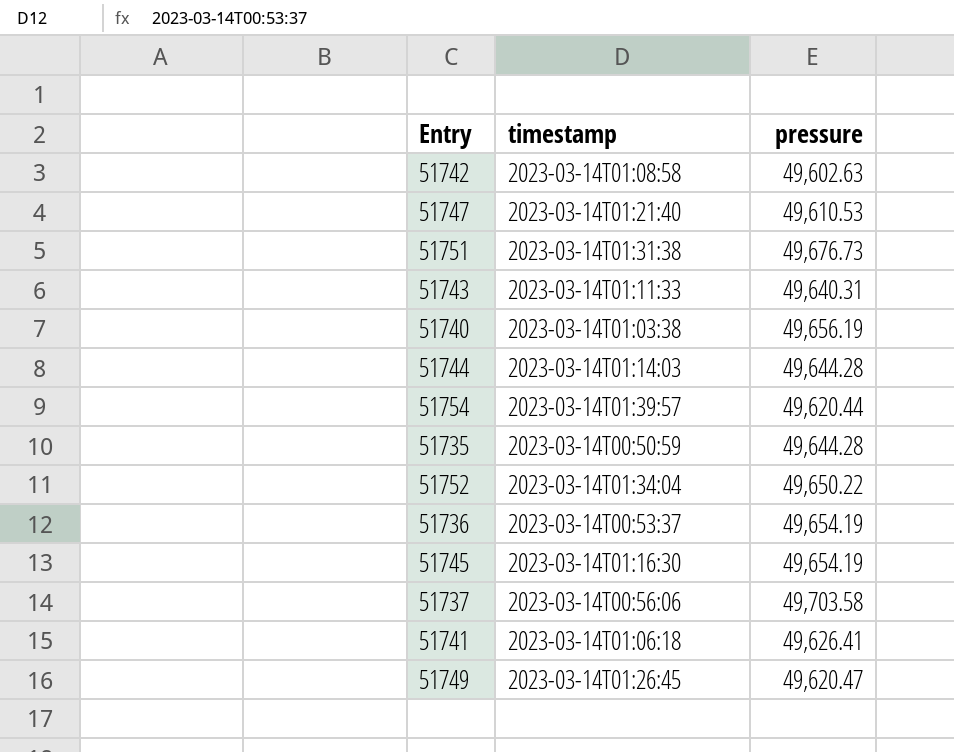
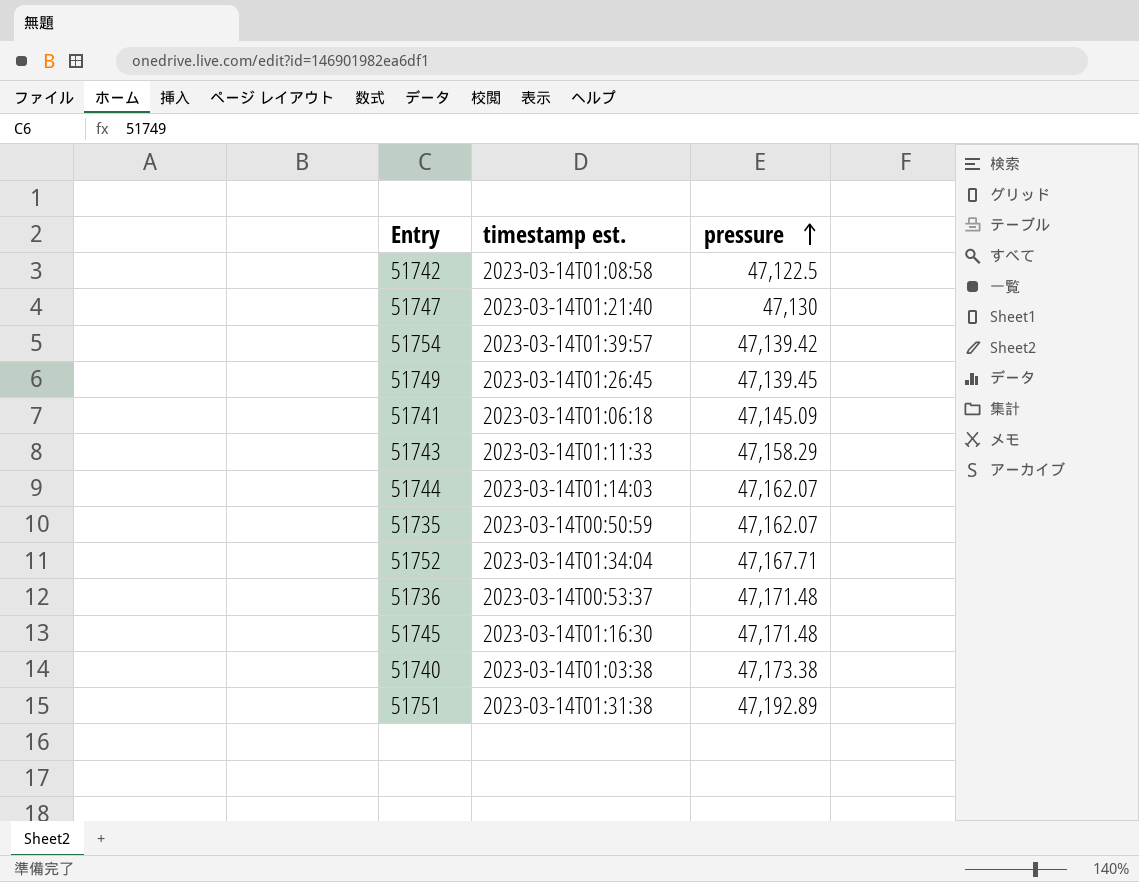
row order: none -> pressure ascending
column name: timestamp -> timestamp est.
row 51737: 2023-03-14T00:56:06 | 49,703.58 -> none
51742 | pressure: 49,602.63 -> 47,122.5
51747 | pressure: 49,610.53 -> 47,130
51754 | pressure: 49,620.44 -> 47,139.42
51749 | pressure: 49,620.47 -> 47,139.45
51741 | pressure: 49,626.41 -> 47,145.09
51743 | pressure: 49,640.31 -> 47,158.29
51744 | pressure: 49,644.28 -> 47,162.07
51735 | pressure: 49,644.28 -> 47,162.07
51752 | pressure: 49,650.22 -> 47,167.71
51736 | pressure: 49,654.19 -> 47,171.48
51745 | pressure: 49,654.19 -> 47,171.48
51740 | pressure: 49,656.19 -> 47,173.38
51751 | pressure: 49,676.73 -> 47,192.89

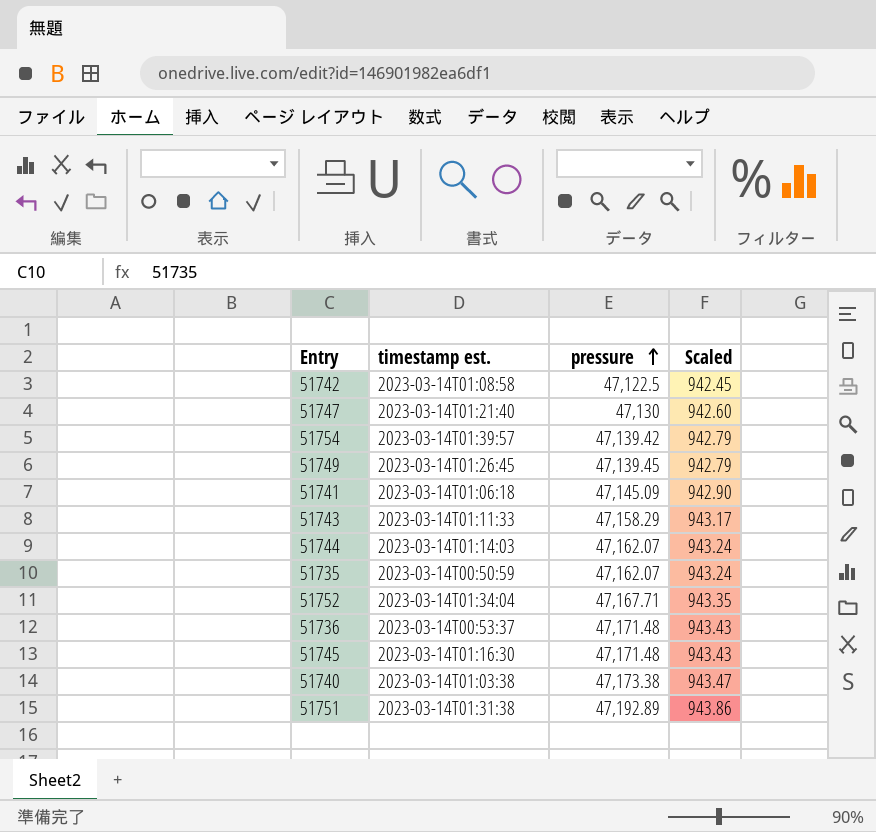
column Scaled | formula: none -> [pressure] * 0.02

